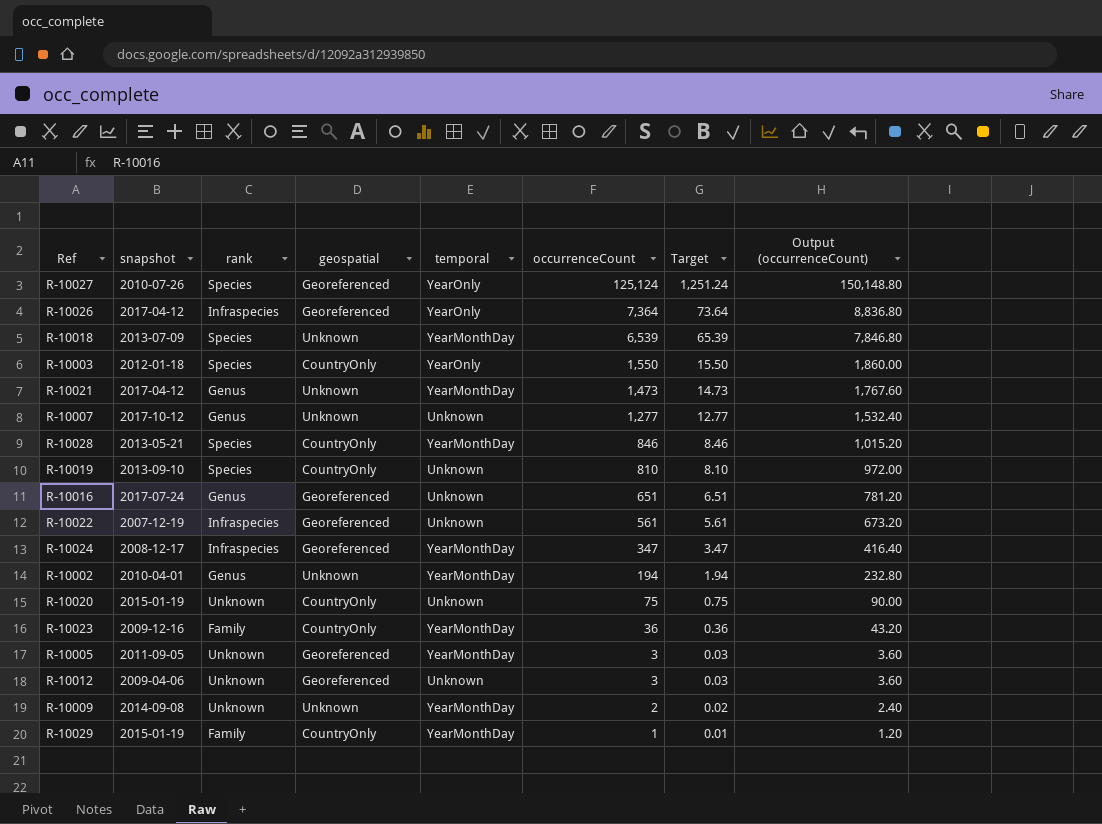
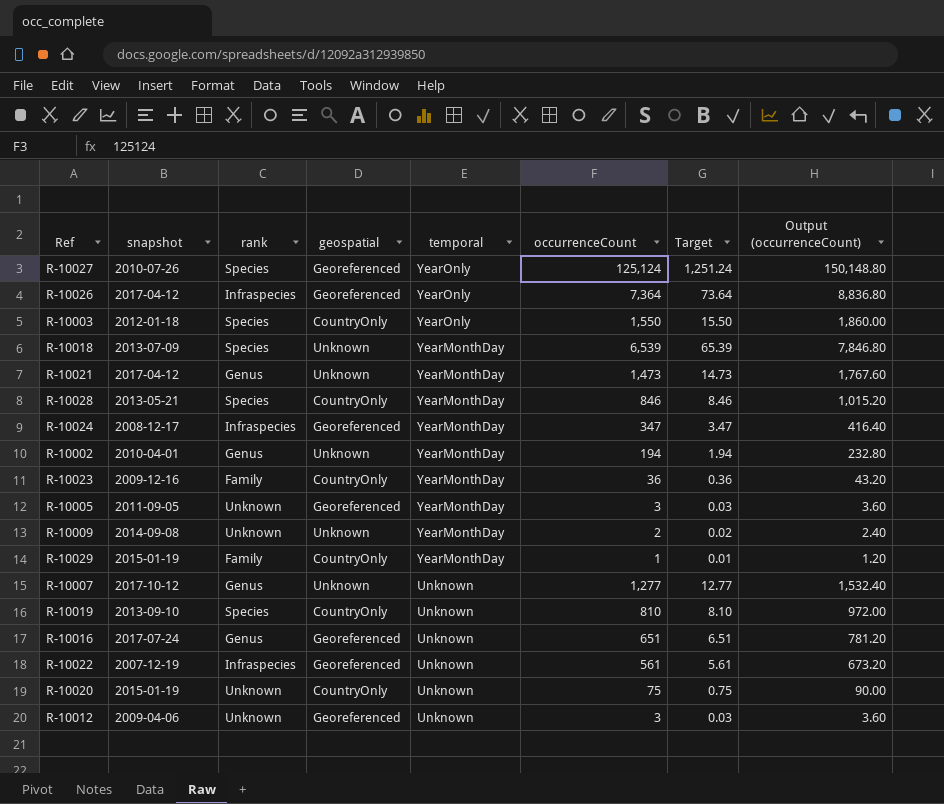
row order: occurrenceCount descending -> temporal descending

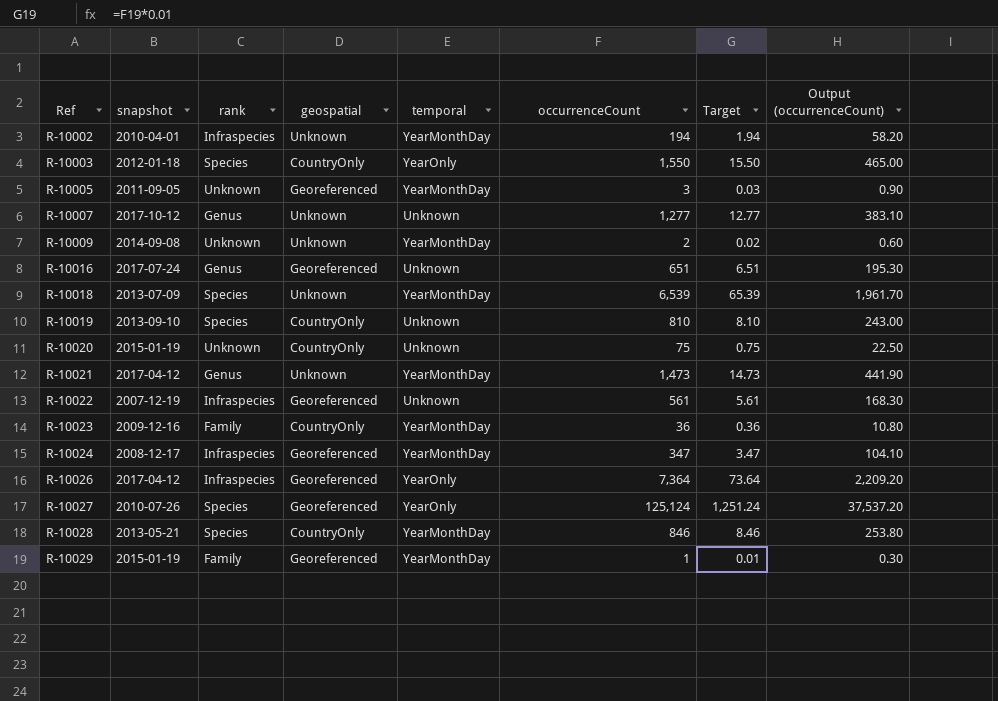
row order: temporal descending -> Ref ascending
column Output (occurrenceCount) | formula: [occurrenceCount] * 1.2 -> [occurrenceCount] * 0.3
row R-10012: 2009-04-06 | Unknown | Georeferenced | Unknown | 3 | 0.03 | 3.60 -> none
R-10002 | rank: Genus -> Infraspecies
R-10029 | geospatial: CountryOnly -> Georeferenced

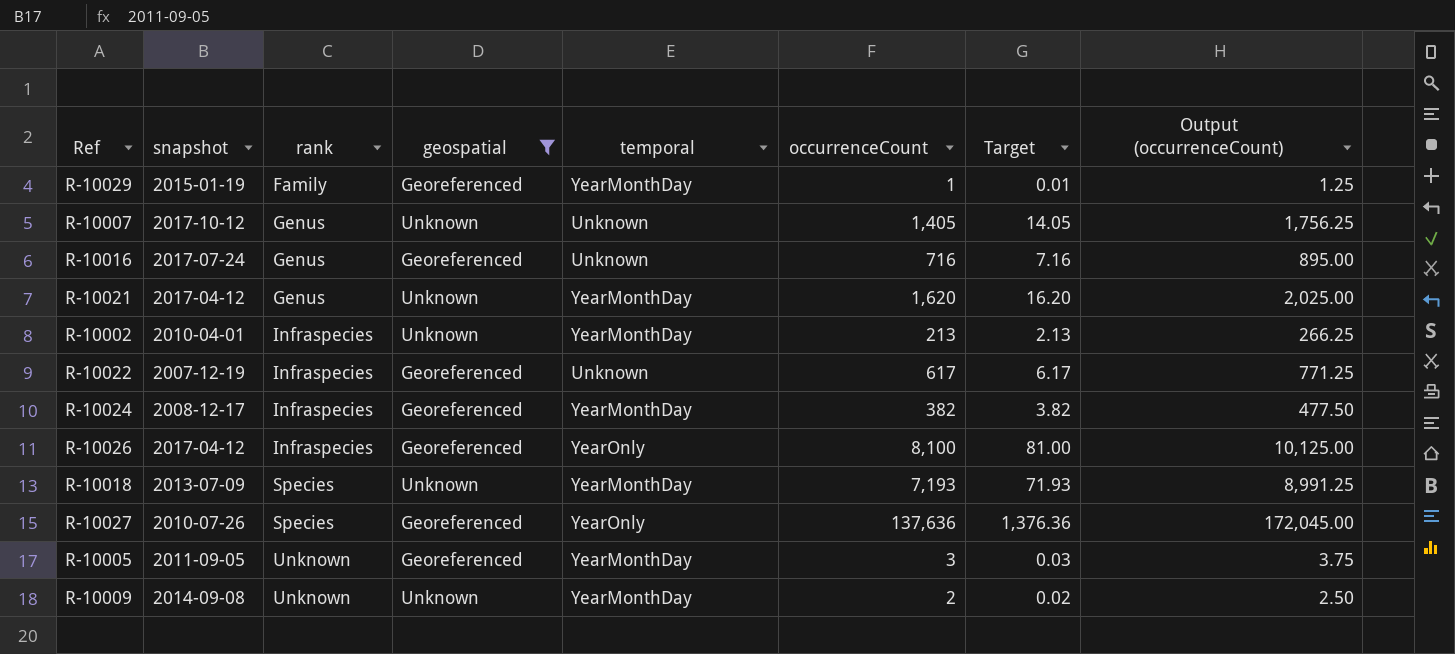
filter: none -> geospatial != CountryOnly
row order: Ref ascending -> rank ascending
column Output (occurrenceCount) | formula: [occurrenceCount] * 0.3 -> [occurrenceCount] * 1.25
R-10007 | occurrenceCount: 1,277 -> 1,405
R-10007 | Target: 12.77 -> 14.05
R-10016 | occurrenceCount: 651 -> 716
R-10016 | Target: 6.51 -> 7.16
R-10021 | occurrenceCount: 1,473 -> 1,620
R-10021 | Target: 14.73 -> 16.20
R-10002 | occurrenceCount: 194 -> 213
R-10002 | Target: 1.94 -> 2.13
R-10022 | occurrenceCount: 561 -> 617
R-10022 | Target: 5.61 -> 6.17
R-10024 | occurrenceCount: 347 -> 382
R-10024 | Target: 3.47 -> 3.82
R-10026 | occurrenceCount: 7,364 -> 8,100
R-10026 | Target: 73.64 -> 81.00
R-10018 | occurrenceCount: 6,539 -> 7,193
R-10018 | Target: 65.39 -> 71.93
R-10027 | occurrenceCount: 125,124 -> 137,636
R-10027 | Target: 1,251.24 -> 1,376.36

